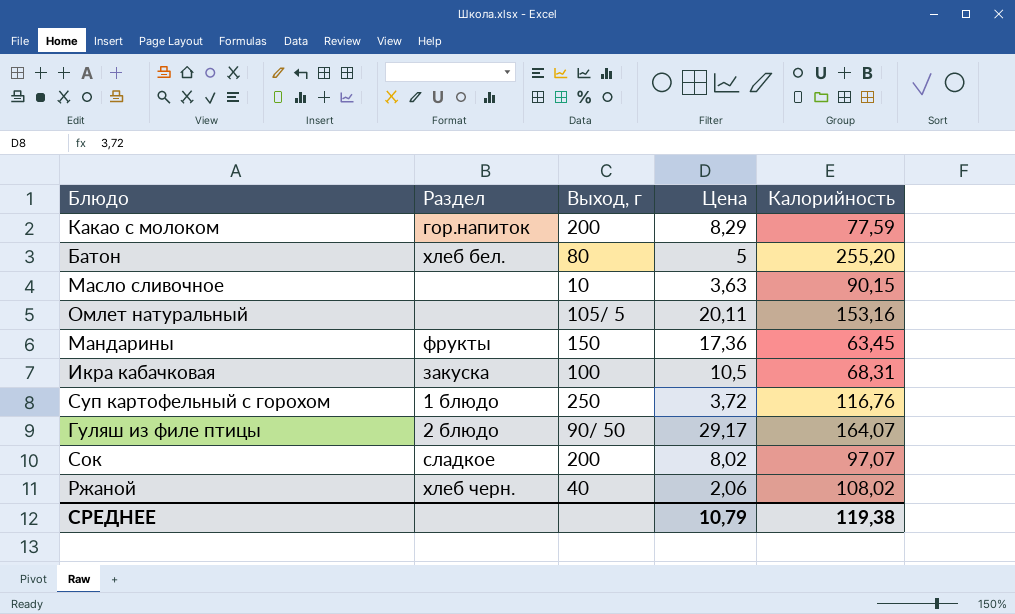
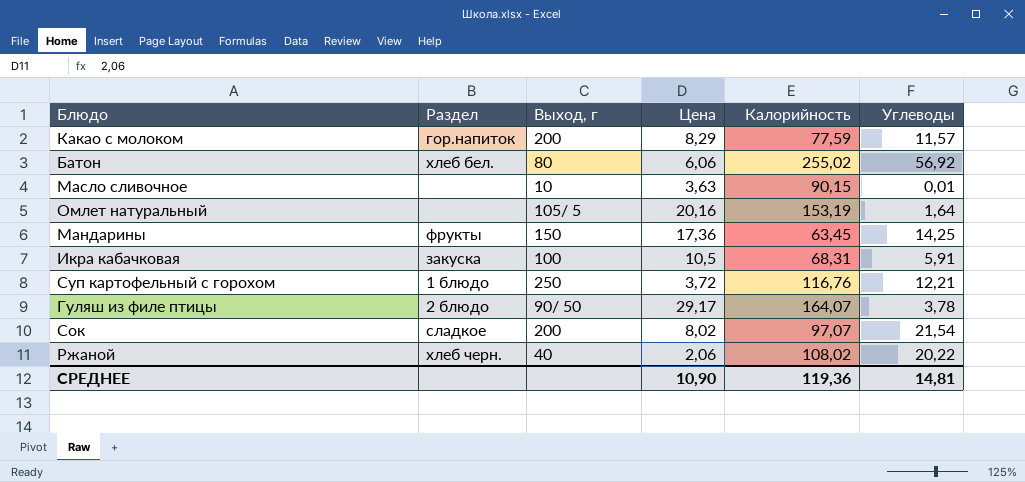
column Углеводы | position: none -> 6
Батон | Цена: 5 -> 6,06
Батон | Калорийность: 255,20 -> 255,02
Омлет натуральный | Цена: 20,11 -> 20,16
Омлет натуральный | Калорийность: 153,16 -> 153,19
СРЕДНЕЕ | Цена: 10,79 -> 10,90
СРЕДНЕЕ | Калорийность: 119,38 -> 119,36

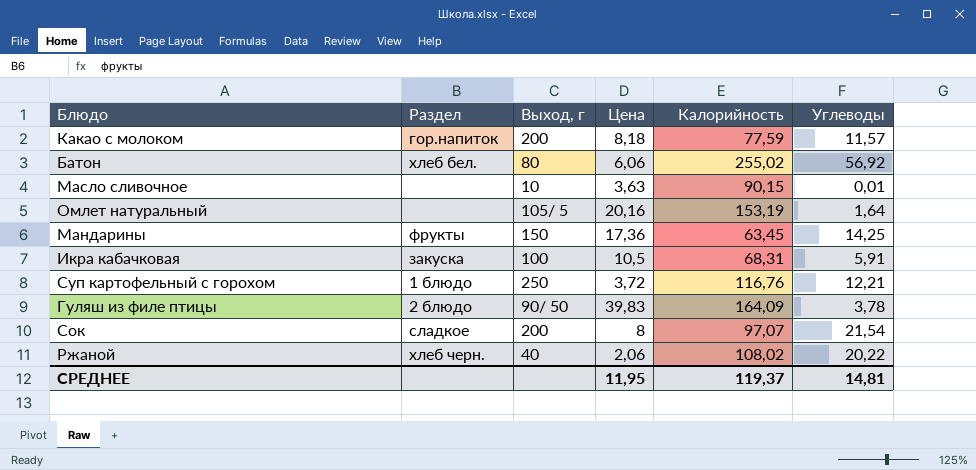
Какао с молоком | Цена: 8,29 -> 8,18
Гуляш из филе птицы | Цена: 29,17 -> 39,83
Гуляш из филе птицы | Калорийность: 164,07 -> 164,09
Сок | Цена: 8,02 -> 8
СРЕДНЕЕ | Цена: 10,90 -> 11,95
СРЕДНЕЕ | Калорийность: 119,36 -> 119,37

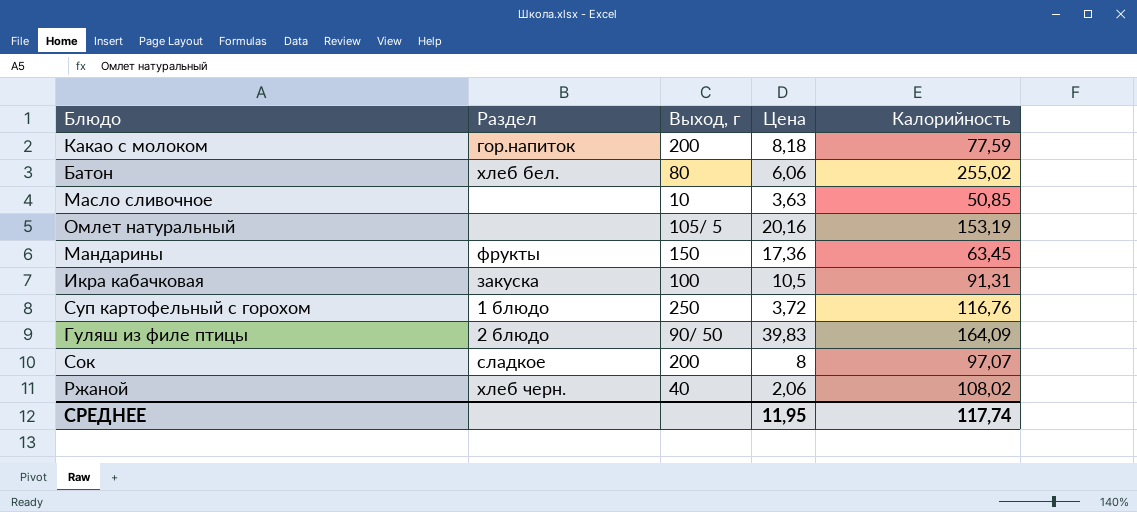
column Углеводы | position: 6 -> none
Масло сливочное | Калорийность: 90,15 -> 50,85
Икра кабачковая | Калорийность: 68,31 -> 91,31
СРЕДНЕЕ | Калорийность: 119,37 -> 117,74

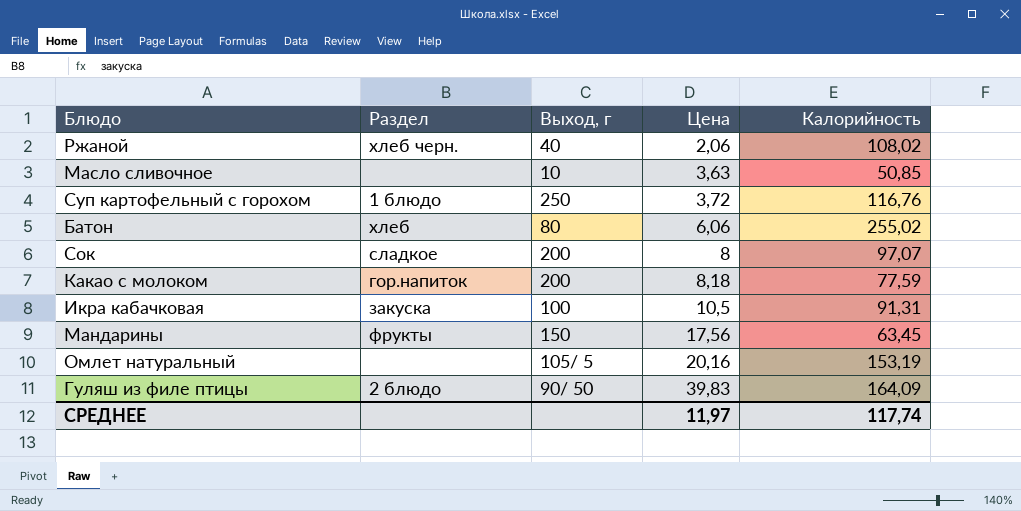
row order: none -> Цена ascending
Батон | Раздел: хлеб бел. -> хлеб
Мандарины | Цена: 17,36 -> 17,56
СРЕДНЕЕ | Цена: 11,95 -> 11,97

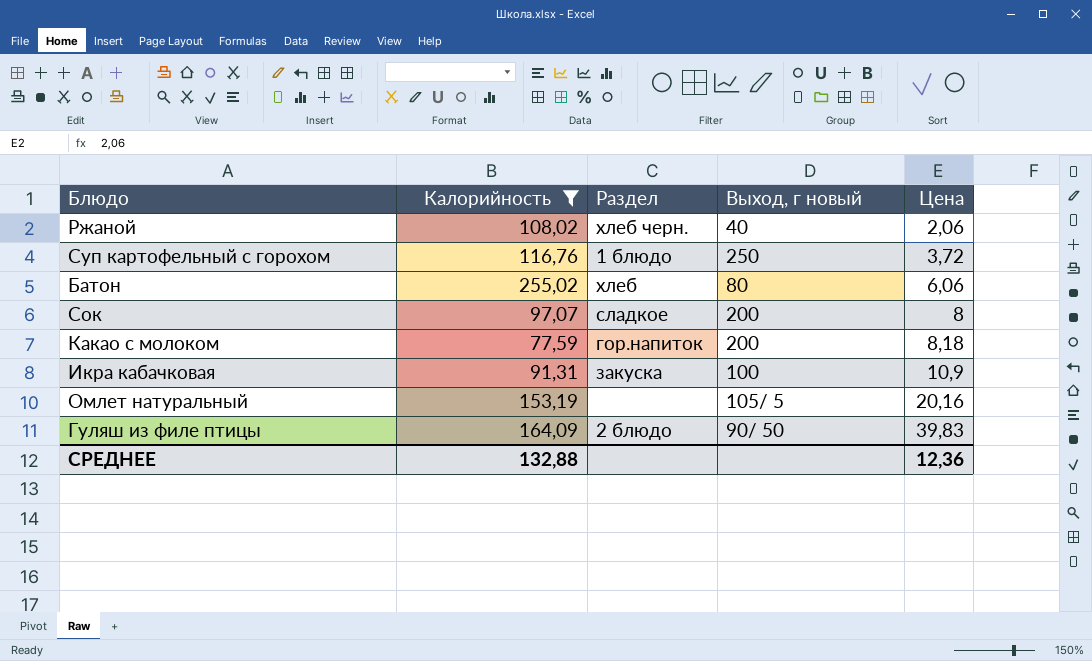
filter: none -> Калорийность >= 77,59
column Калорийность | position: 5 -> 2
column name: Выход, г -> Выход, г новый
Икра кабачковая | Цена: 10,5 -> 10,9
СРЕДНЕЕ | Калорийность: 117,74 -> 132,88
СРЕДНЕЕ | Цена: 11,97 -> 12,36

